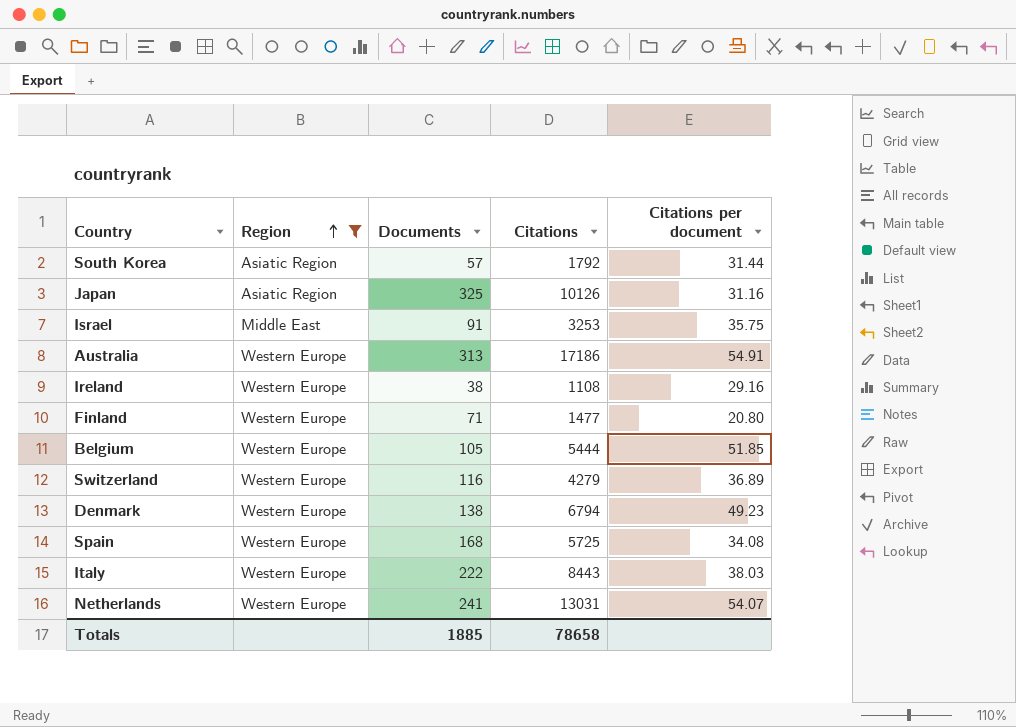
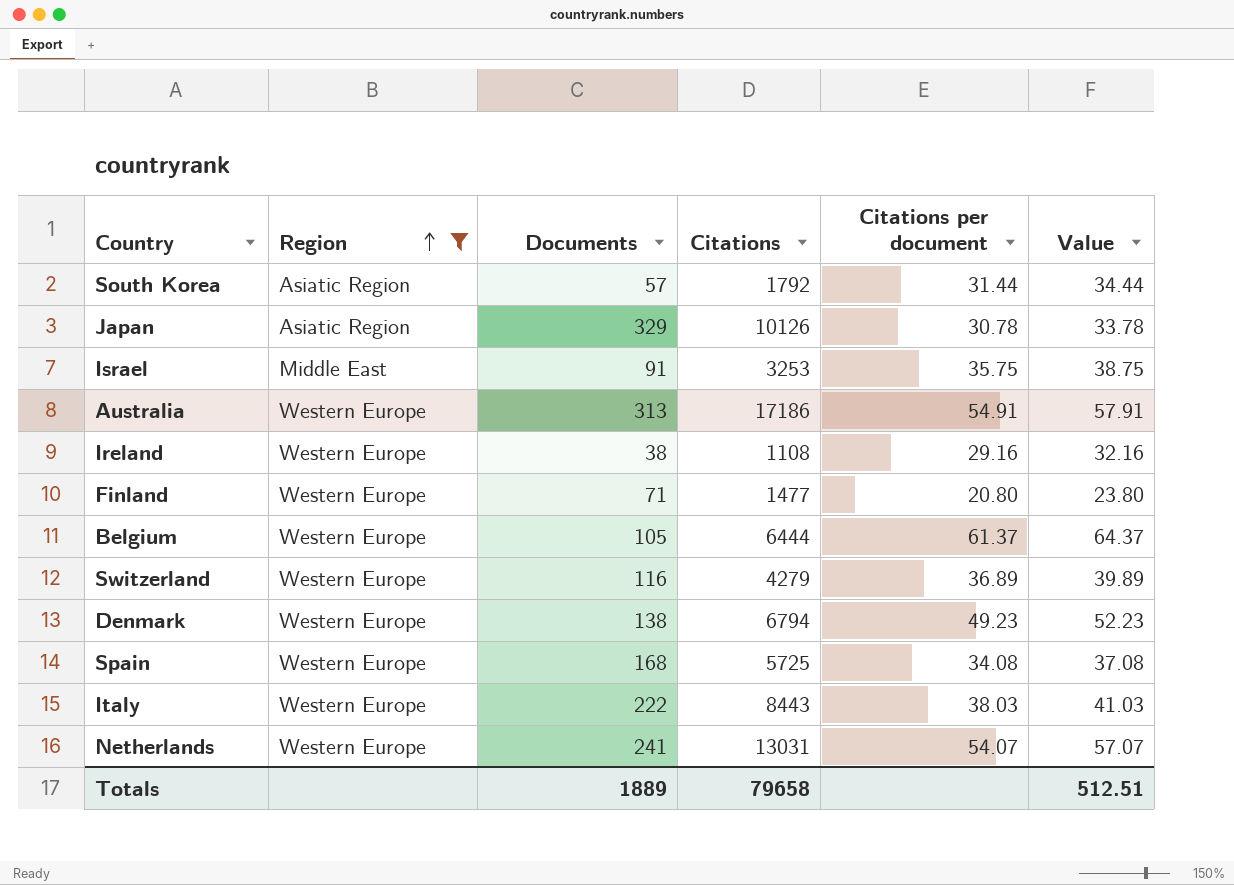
column Value | formula: none -> [Citations per document] + 3
Japan | Documents: 325 -> 329
Japan | Citations per document: 31.16 -> 30.78
Belgium | Citations: 5444 -> 6444
Belgium | Citations per document: 51.85 -> 61.37
Totals | Documents: 1885 -> 1889
Totals | Citations: 78658 -> 79658

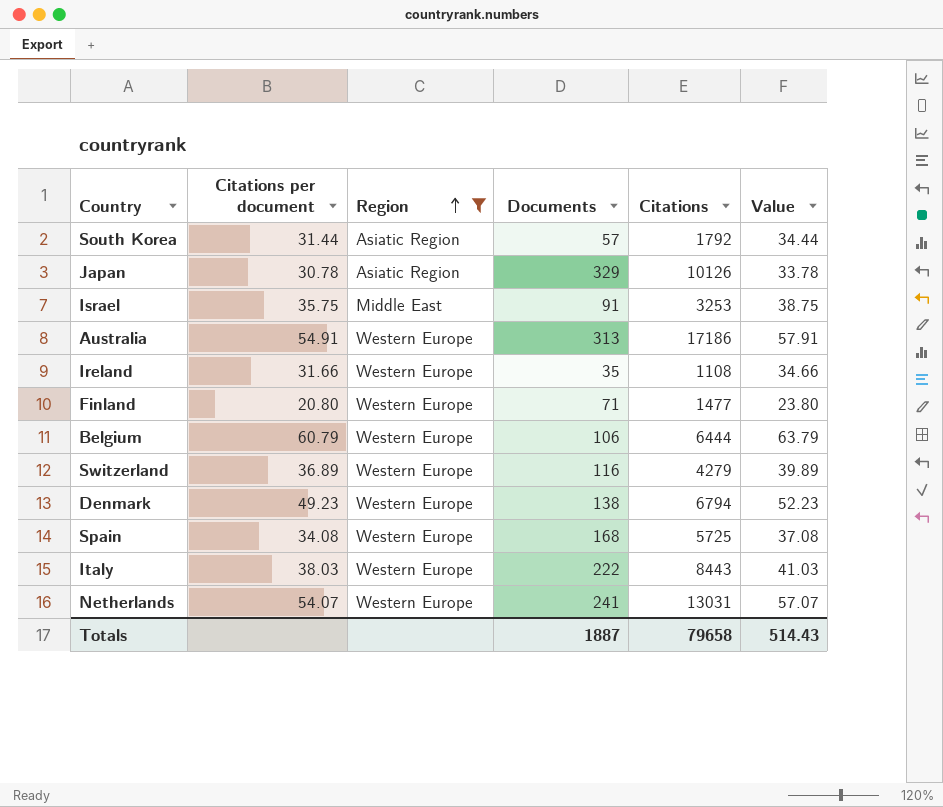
column Citations per document | position: 5 -> 2
Ireland | Citations per document: 29.16 -> 31.66
Ireland | Documents: 38 -> 35
Ireland | Value: 32.16 -> 34.66
Belgium | Citations per document: 61.37 -> 60.79
Belgium | Documents: 105 -> 106
Belgium | Value: 64.37 -> 63.79
Totals | Documents: 1889 -> 1887
Totals | Value: 512.51 -> 514.43

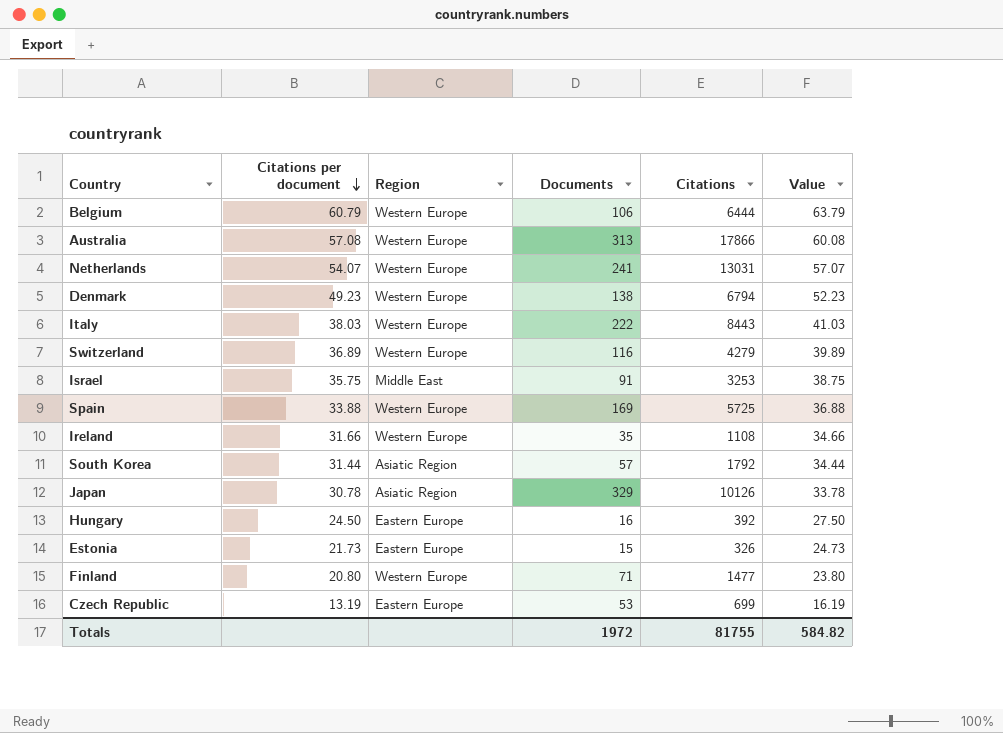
filter: Region != Eastern Europe -> none
row order: Region ascending -> Citations per document descending
Australia | Citations per document: 54.91 -> 57.08
Australia | Citations: 17186 -> 17866
Australia | Value: 57.91 -> 60.08
Spain | Citations per document: 34.08 -> 33.88
Spain | Documents: 168 -> 169
Spain | Value: 37.08 -> 36.88
Totals | Documents: 1887 -> 1972
Totals | Citations: 79658 -> 81755
Totals | Value: 514.43 -> 584.82

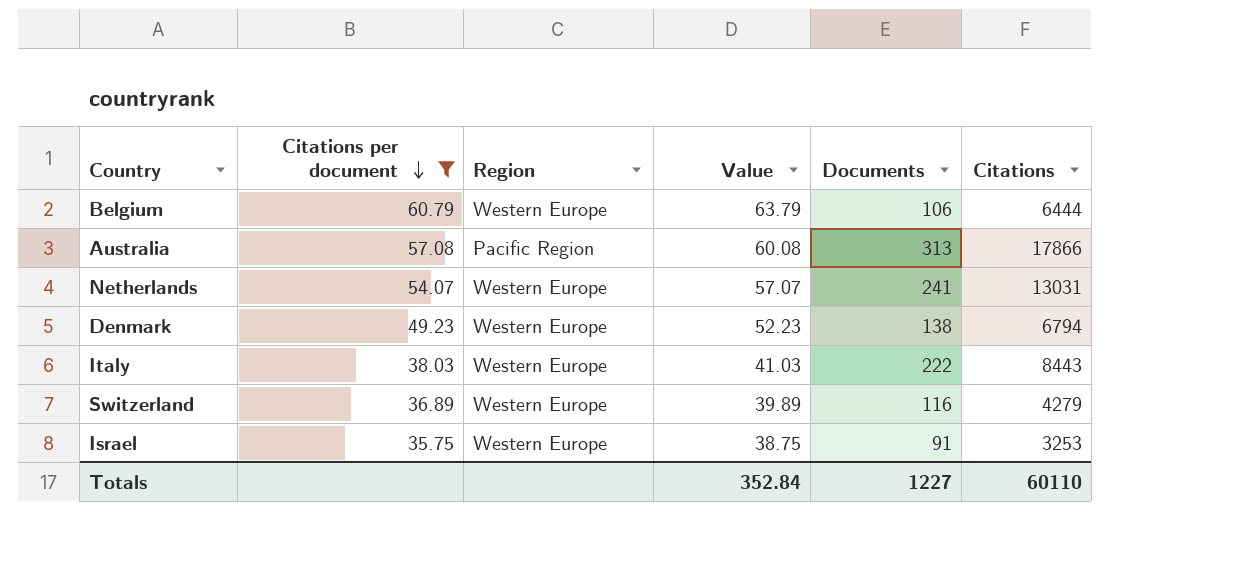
filter: none -> Citations per document >= 35.75
column Value | position: 6 -> 4
Australia | Region: Western Europe -> Pacific Region
Israel | Region: Middle East -> Western Europe
Totals | Value: 584.82 -> 352.84
Totals | Documents: 1972 -> 1227
Totals | Citations: 81755 -> 60110

